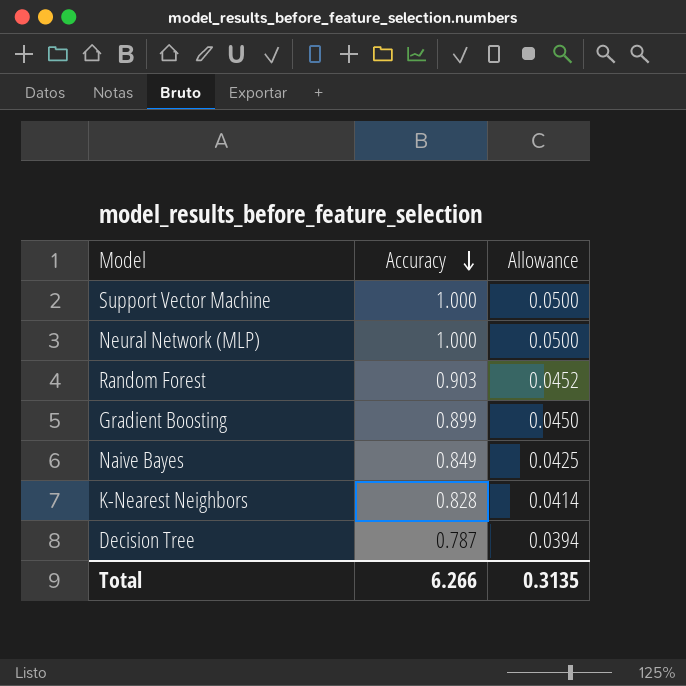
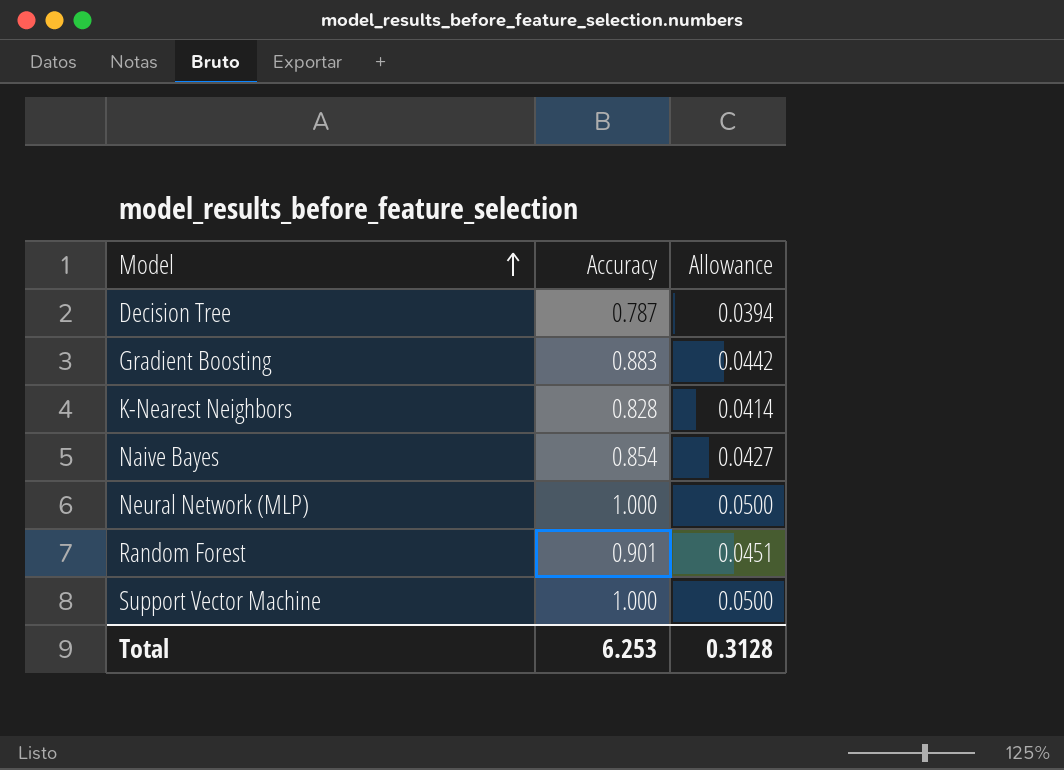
row order: Accuracy descending -> Model ascending
Gradient Boosting | Accuracy: 0.899 -> 0.883
Gradient Boosting | Allowance: 0.0450 -> 0.0442
Naive Bayes | Accuracy: 0.849 -> 0.854
Naive Bayes | Allowance: 0.0425 -> 0.0427
Random Forest | Accuracy: 0.903 -> 0.901
Random Forest | Allowance: 0.0452 -> 0.0451
Total | Accuracy: 6.266 -> 6.253
Total | Allowance: 0.3135 -> 0.3128

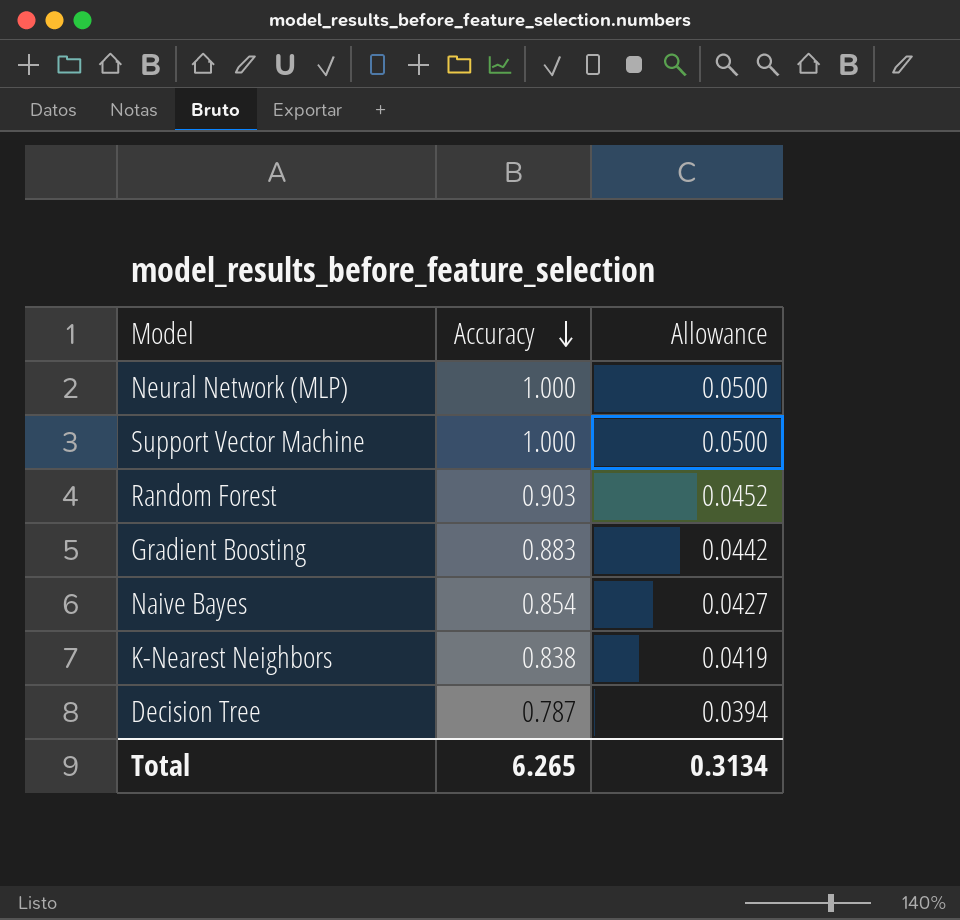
row order: Model ascending -> Accuracy descending
Random Forest | Accuracy: 0.901 -> 0.903
Random Forest | Allowance: 0.0451 -> 0.0452
K-Nearest Neighbors | Accuracy: 0.828 -> 0.838
K-Nearest Neighbors | Allowance: 0.0414 -> 0.0419
Total | Accuracy: 6.253 -> 6.265
Total | Allowance: 0.3128 -> 0.3134

